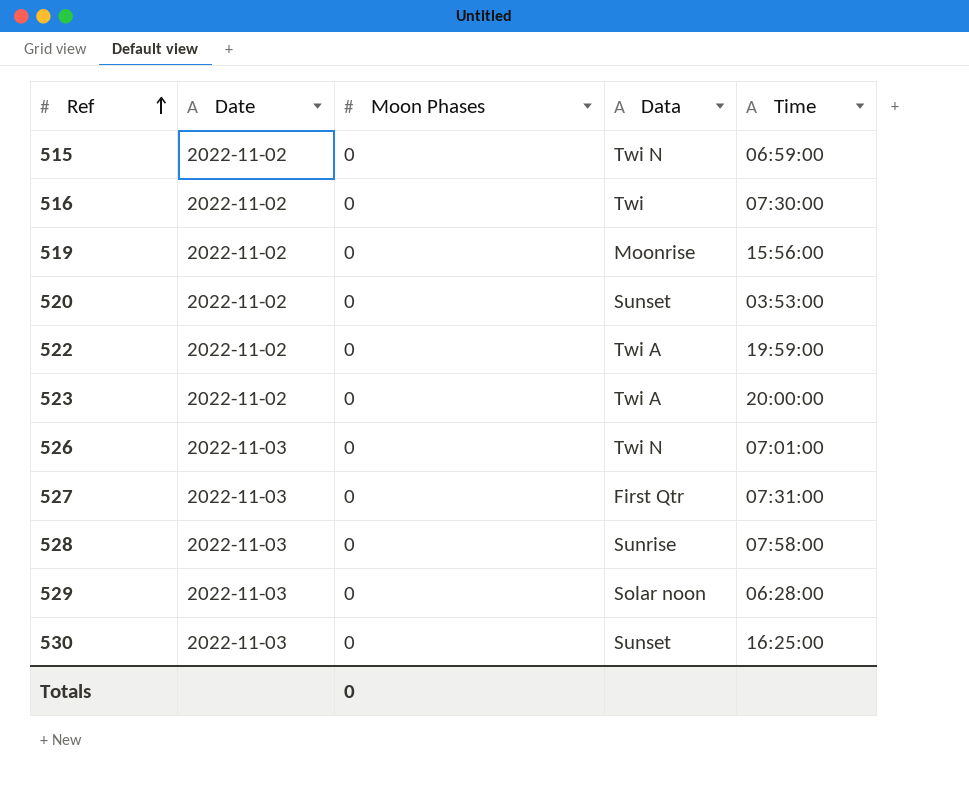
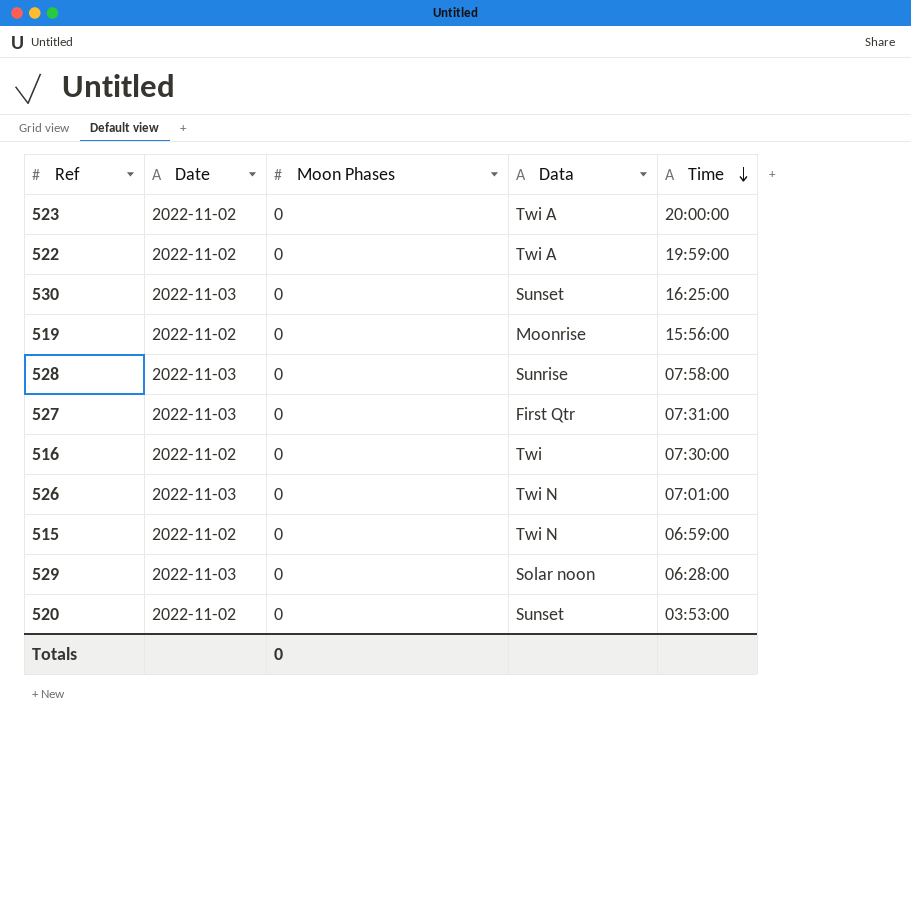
row order: Ref ascending -> Time descending

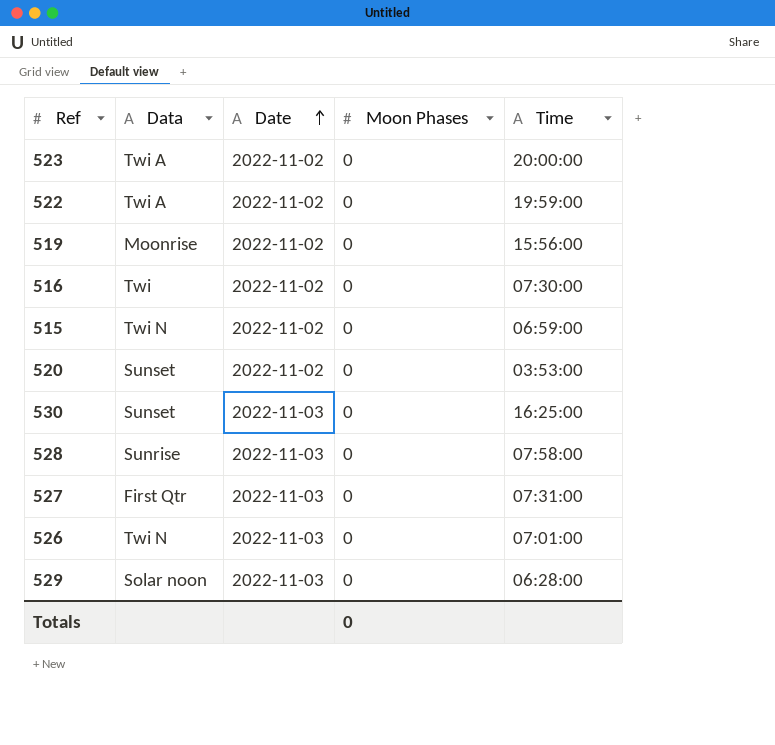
row order: Time descending -> Date ascending
column Data | position: 4 -> 2

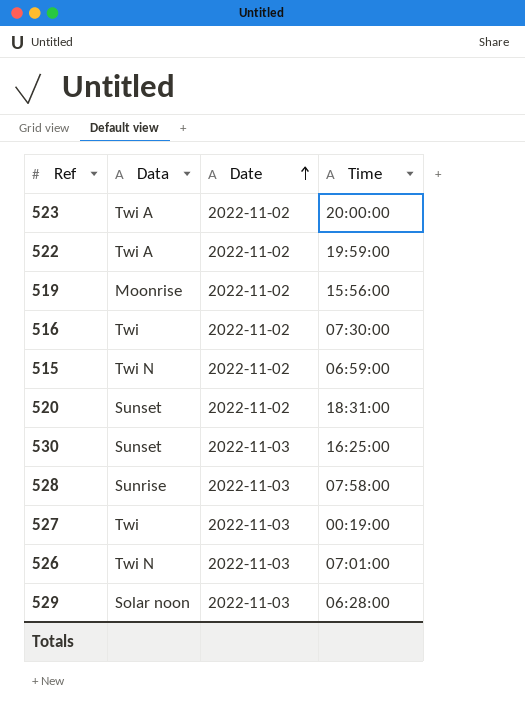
column Moon Phases | position: 4 -> none
520 | Time: 03:53:00 -> 18:31:00
527 | Data: First Qtr -> Twi
527 | Time: 07:31:00 -> 00:19:00

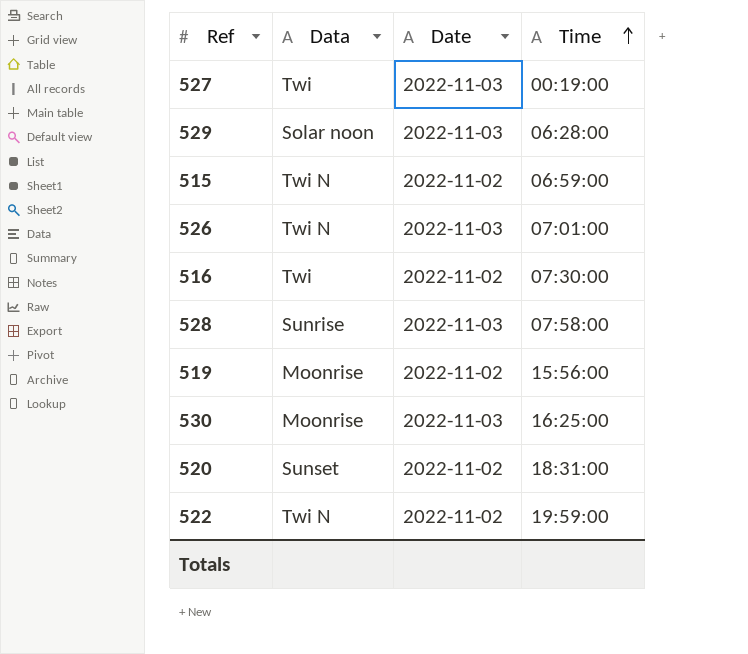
row order: Date ascending -> Time ascending
row 523: Twi A | 2022-11-02 | 20:00:00 -> none
530 | Data: Sunset -> Moonrise
522 | Data: Twi A -> Twi N

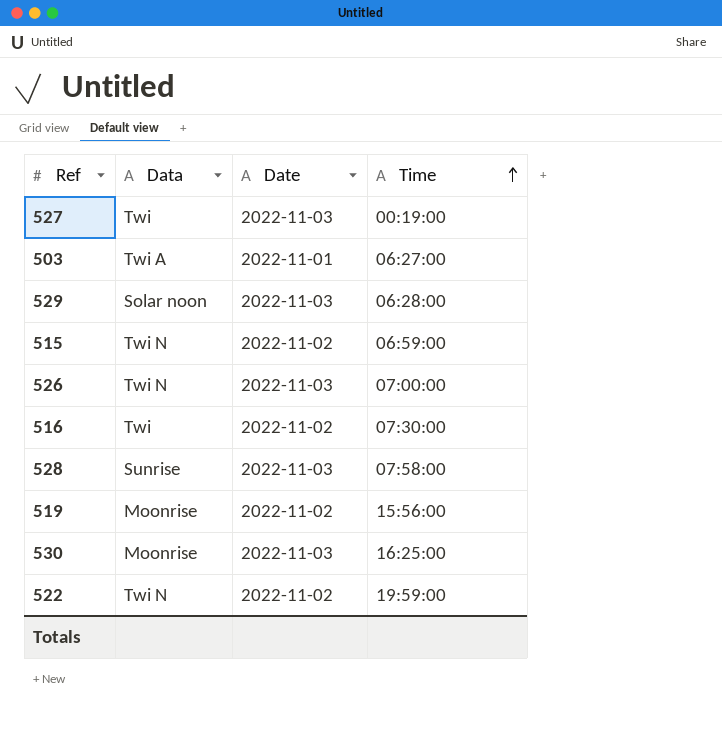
row 520: Sunset | 2022-11-02 | 18:31:00 -> none
row 503: none -> Twi A | 2022-11-01 | 06:27:00
526 | Time: 07:01:00 -> 07:00:00

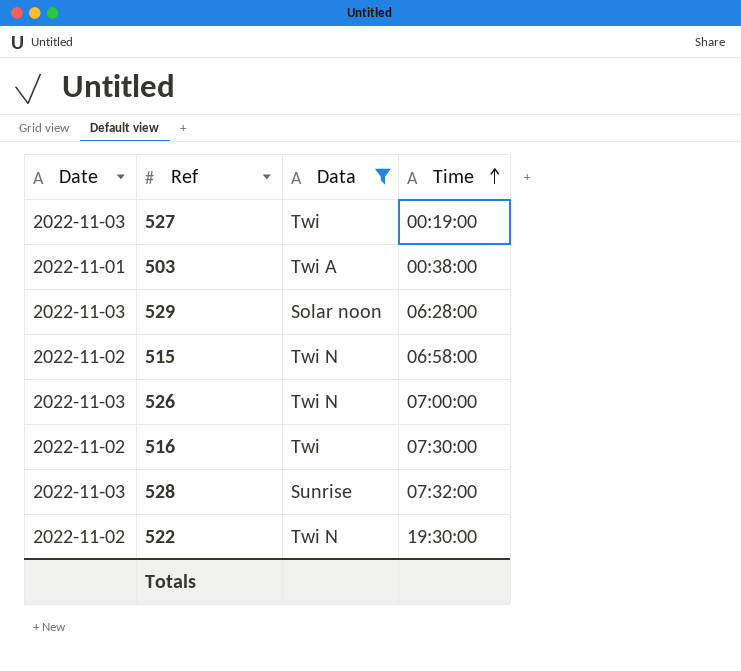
filter: none -> Data != Moonrise
column Date | position: 3 -> 1
503 | Time: 06:27:00 -> 00:38:00
515 | Time: 06:59:00 -> 06:58:00
528 | Time: 07:58:00 -> 07:32:00
522 | Time: 19:59:00 -> 19:30:00

